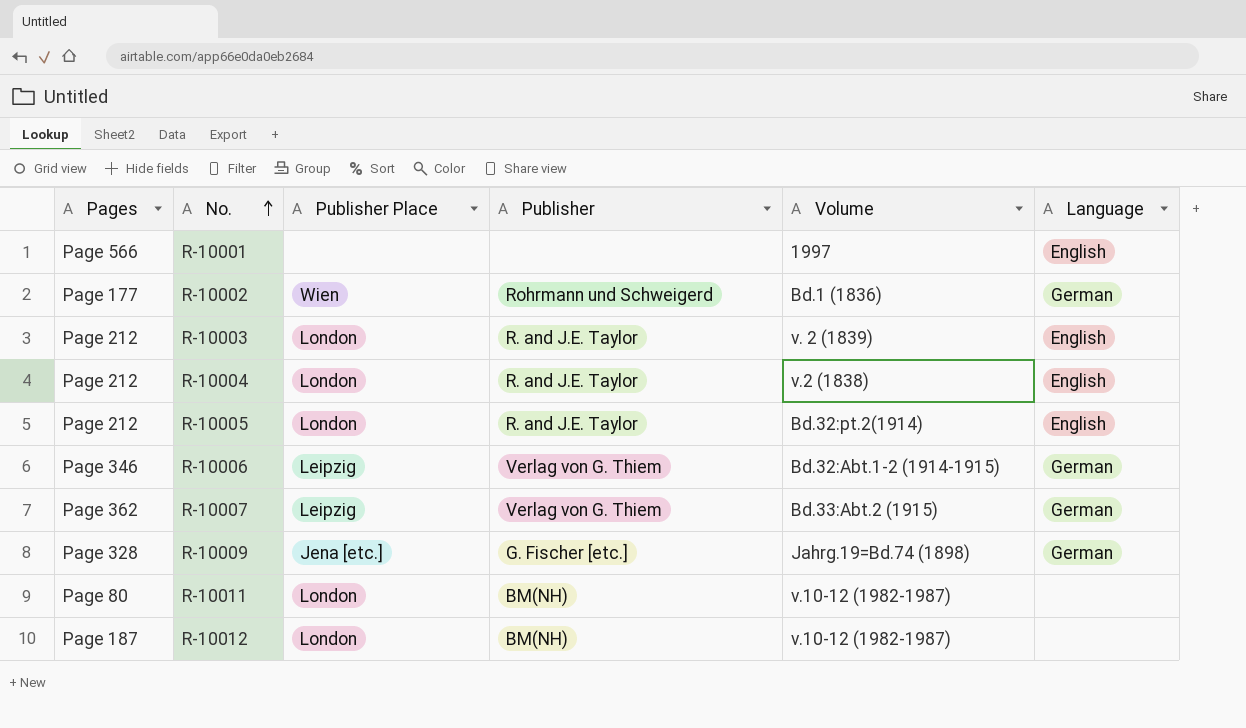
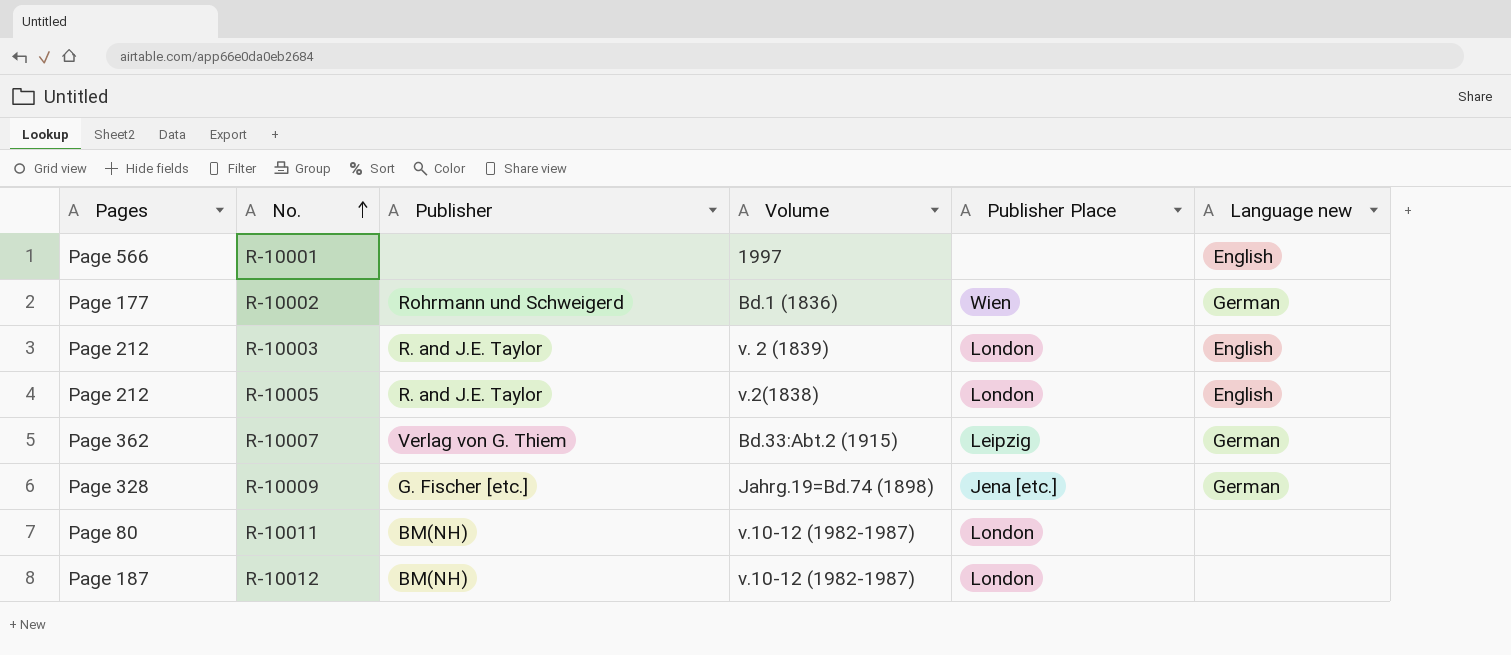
column Publisher Place | position: 3 -> 5
column name: Language -> Language new
row R-10004: Page 212 | London | R. and J.E. Taylor | v.2 (1838) | English -> none
row R-10006: Page 346 | Leipzig | Verlag von G. Thiem | Bd.32:Abt.1-2 (1914-1915) | German -> none
R-10005 | Volume: Bd.32:pt.2(1914) -> v.2(1838)

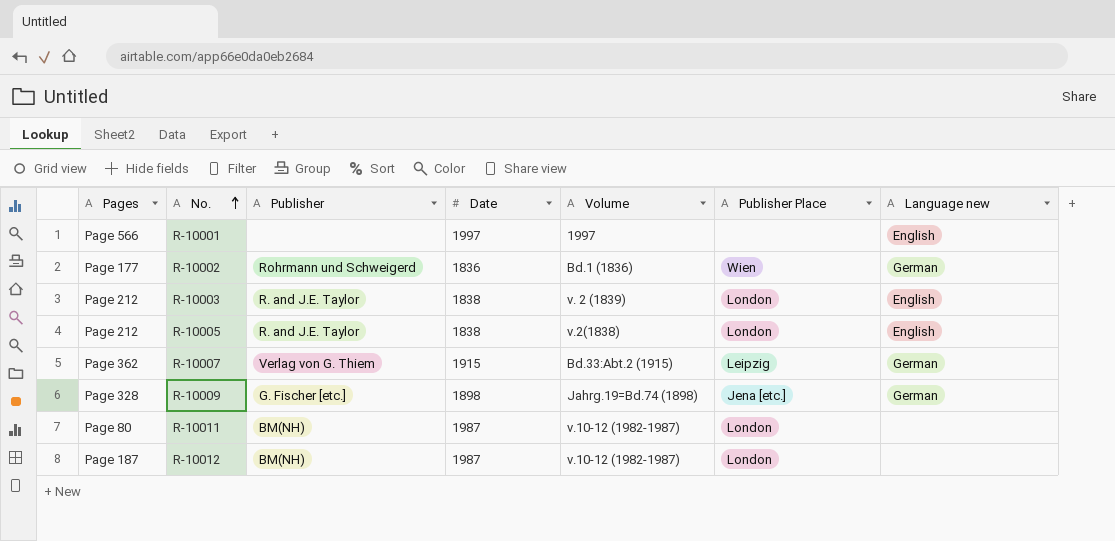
column Date | position: none -> 4

